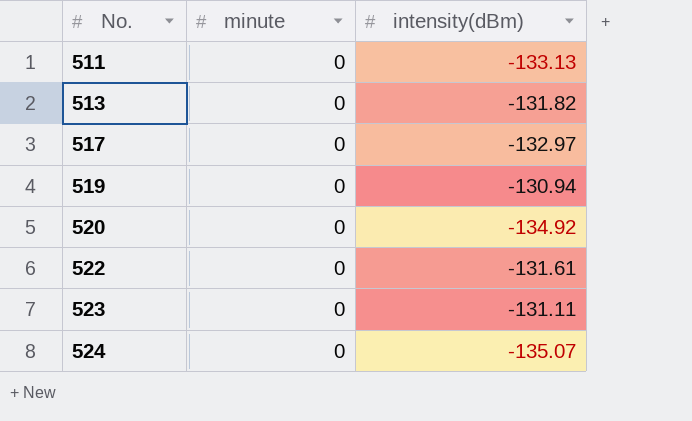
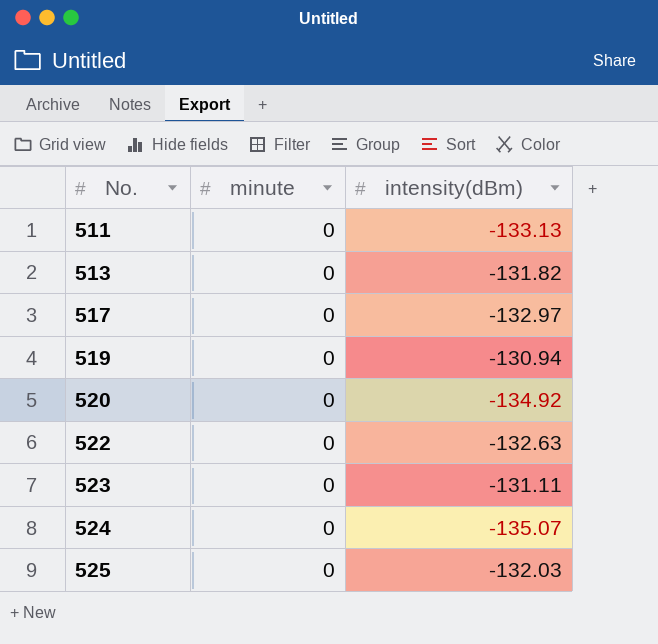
522 | intensity(dBm): -131.61 -> -132.63
row 525: none -> 0 | -132.03

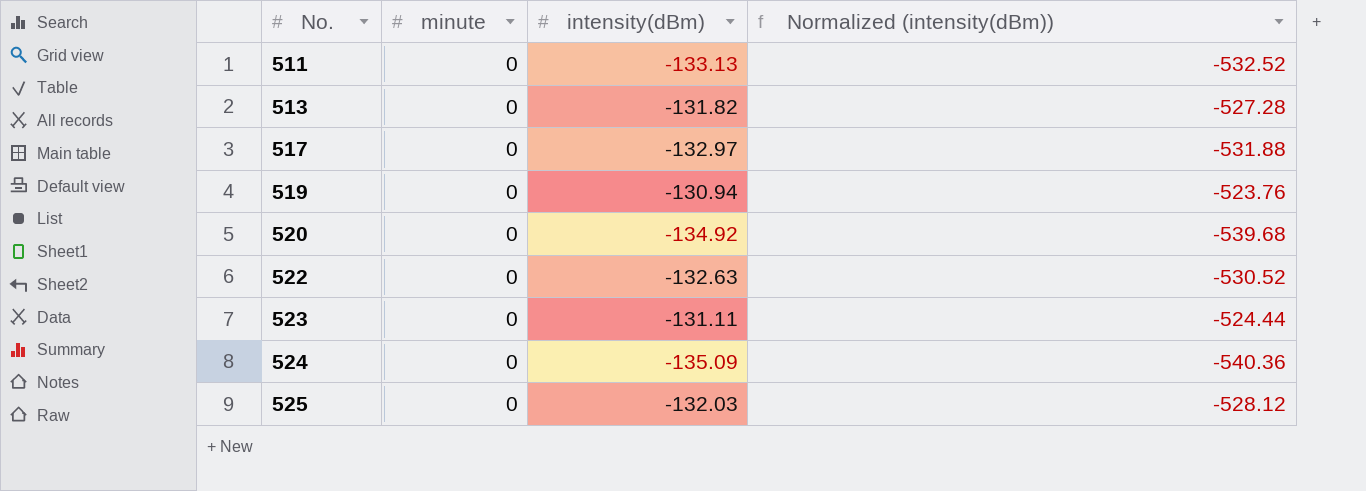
column Normalized (intensity(dBm)) | formula: none -> [intensity(dBm)] * 4
524 | intensity(dBm): -135.07 -> -135.09

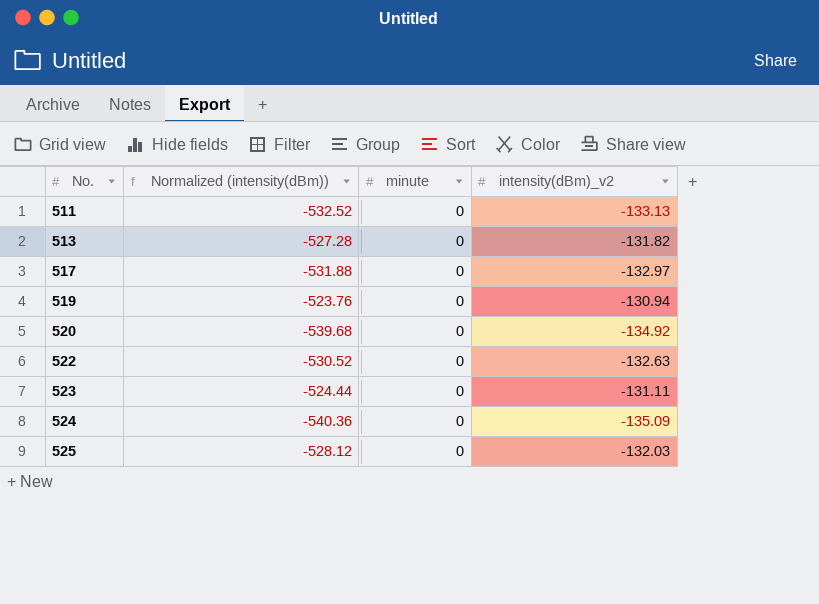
column Normalized (intensity(dBm)) | position: 4 -> 2
column name: intensity(dBm) -> intensity(dBm)_v2

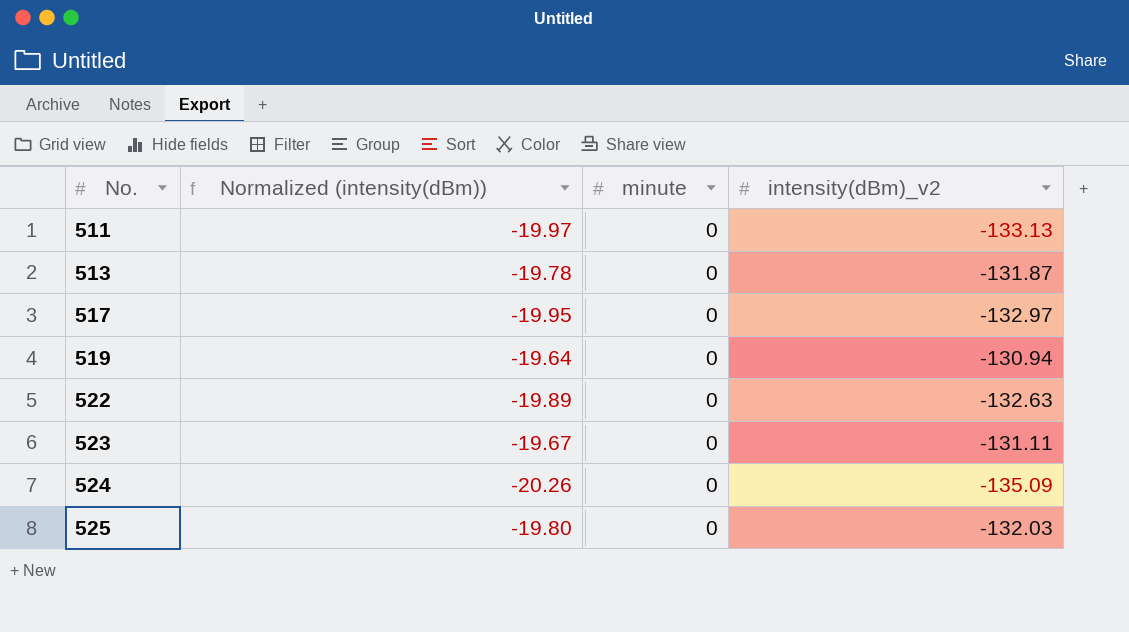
column Normalized (intensity(dBm)) | formula: [intensity(dBm)_v2] * 4 -> [intensity(dBm)_v2] * 0.15
row 520: -539.68 | 0 | -134.92 -> none
513 | intensity(dBm)_v2: -131.82 -> -131.87

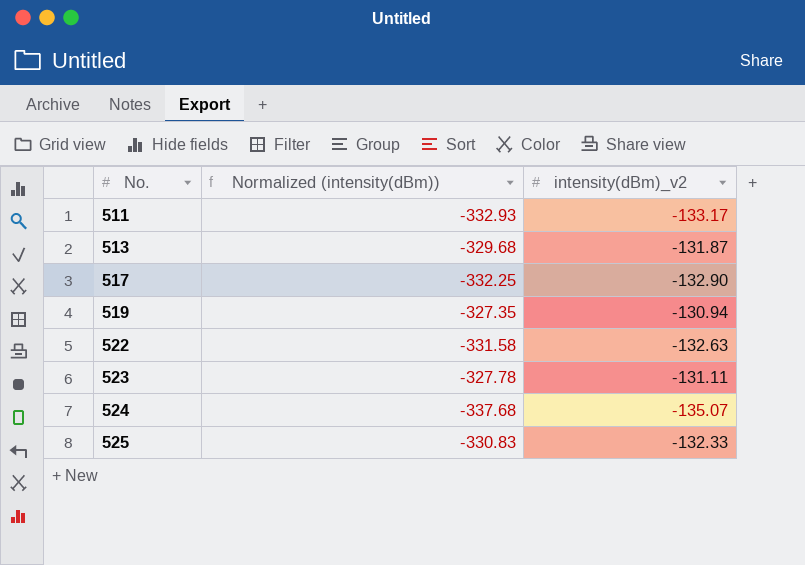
column minute | position: 3 -> none
column Normalized (intensity(dBm)) | formula: [intensity(dBm)_v2] * 0.15 -> [intensity(dBm)_v2] * 2.5
511 | intensity(dBm)_v2: -133.13 -> -133.17
517 | intensity(dBm)_v2: -132.97 -> -132.90
524 | intensity(dBm)_v2: -135.09 -> -135.07
525 | intensity(dBm)_v2: -132.03 -> -132.33

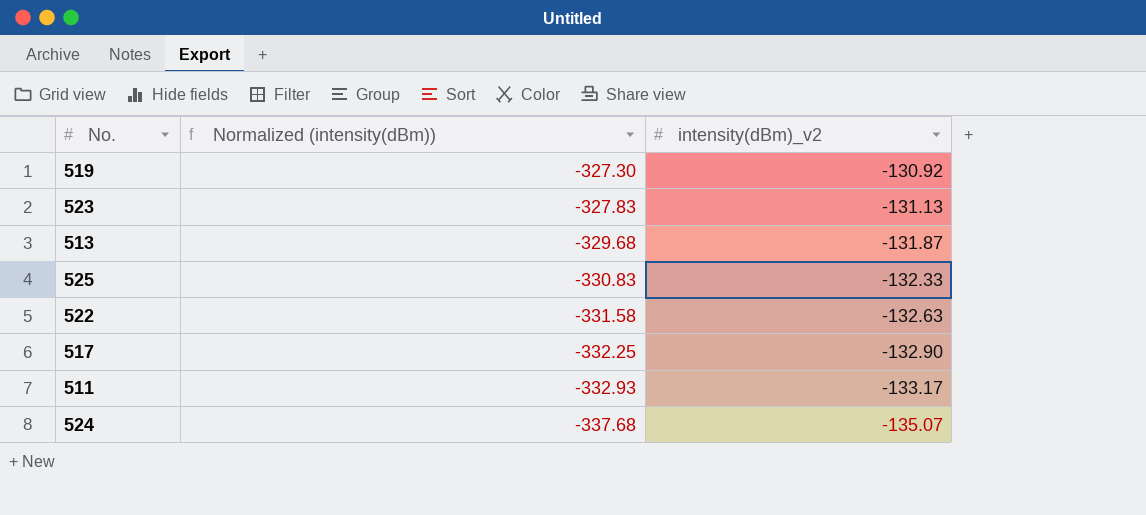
row order: No. ascending -> Normalized (intensity(dBm)) descending
519 | Normalized (intensity(dBm)): -327.35 -> -327.30
519 | intensity(dBm)_v2: -130.94 -> -130.92
523 | Normalized (intensity(dBm)): -327.78 -> -327.83
523 | intensity(dBm)_v2: -131.11 -> -131.13

